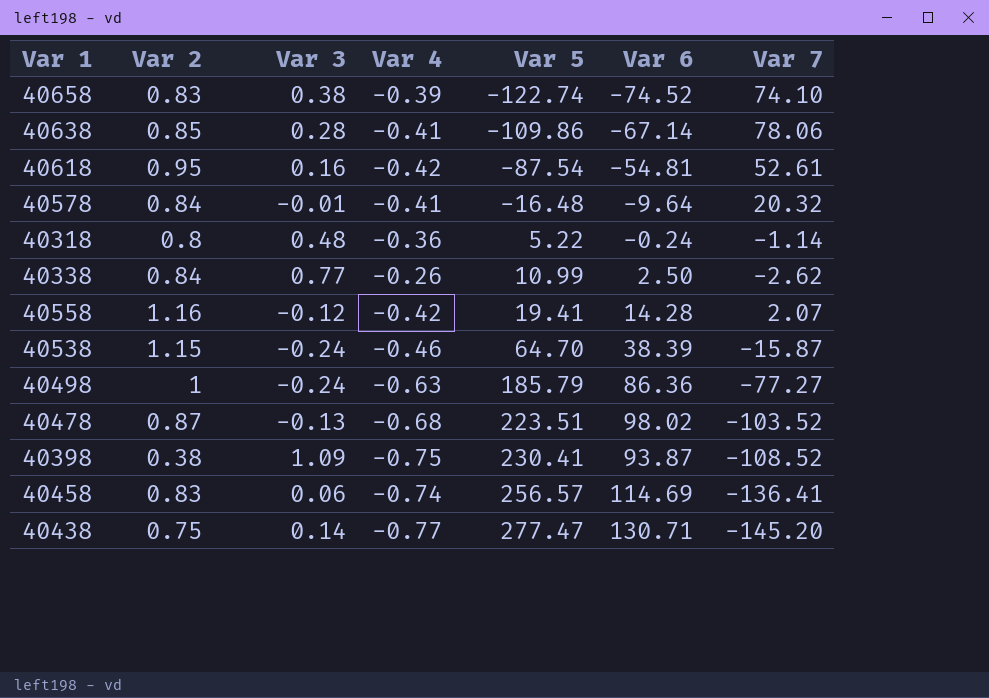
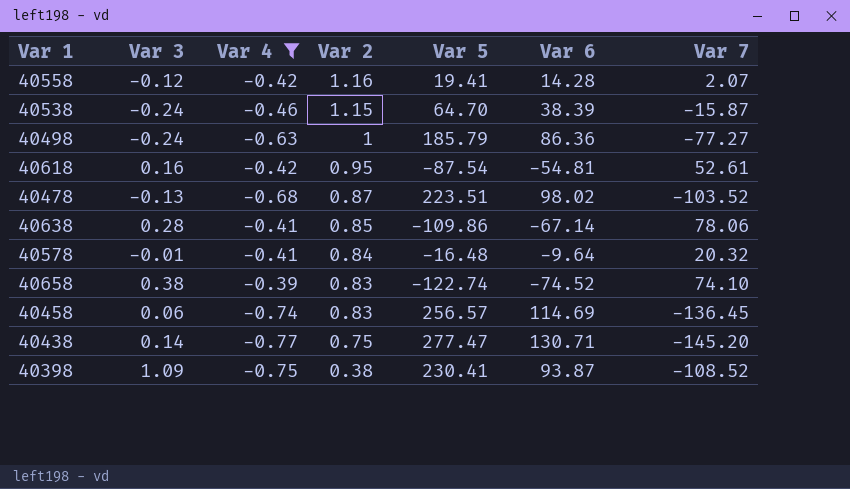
filter: none -> Var 4 <= -0.39
row order: Var 5 ascending -> Var 2 descending
column Var 2 | position: 2 -> 4
40458 | Var 7: -136.41 -> -136.45

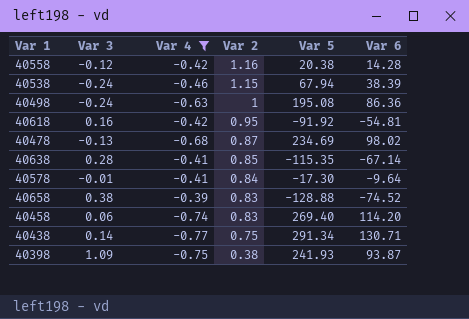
column Var 7 | position: 7 -> none
40558 | Var 5: 19.41 -> 20.38
40538 | Var 5: 64.70 -> 67.94
40498 | Var 5: 185.79 -> 195.08
40618 | Var 5: -87.54 -> -91.92
40478 | Var 5: 223.51 -> 234.69
40638 | Var 5: -109.86 -> -115.35
40578 | Var 5: -16.48 -> -17.30
40658 | Var 5: -122.74 -> -128.88
40458 | Var 5: 256.57 -> 269.40
40458 | Var 6: 114.69 -> 114.20
40438 | Var 5: 277.47 -> 291.34
40398 | Var 5: 230.41 -> 241.93

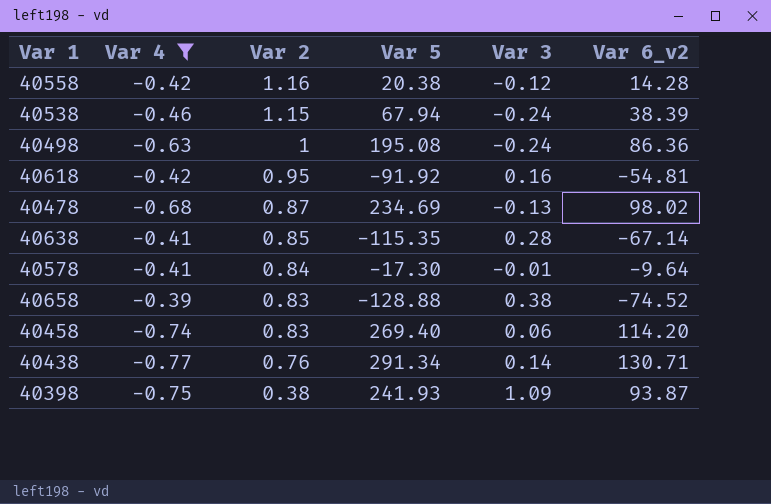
column Var 3 | position: 2 -> 5
column name: Var 6 -> Var 6_v2
40438 | Var 2: 0.75 -> 0.76

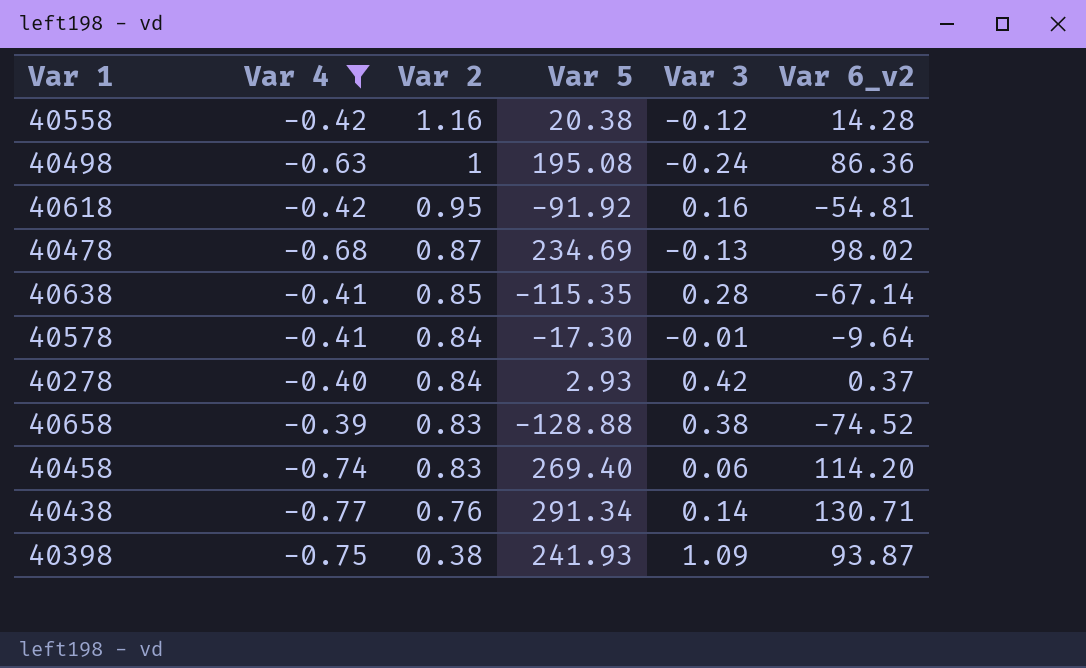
row 40538: -0.46 | 1.15 | 67.94 | -0.24 | 38.39 -> none
row 40278: none -> -0.40 | 0.84 | 2.93 | 0.42 | 0.37

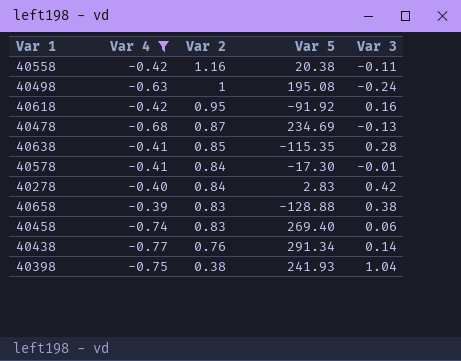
column Var 6_v2 | position: 6 -> none
40558 | Var 3: -0.12 -> -0.11
40278 | Var 5: 2.93 -> 2.83
40398 | Var 3: 1.09 -> 1.04

